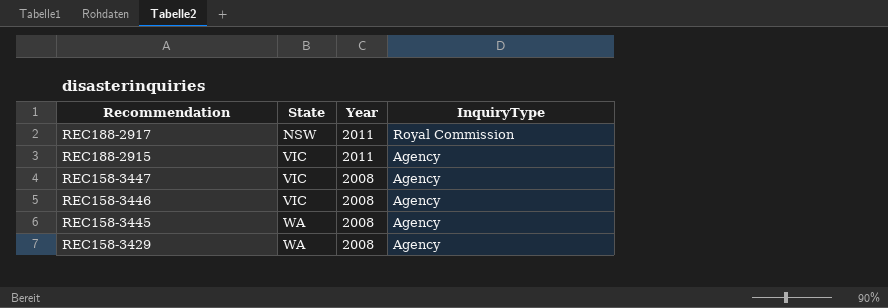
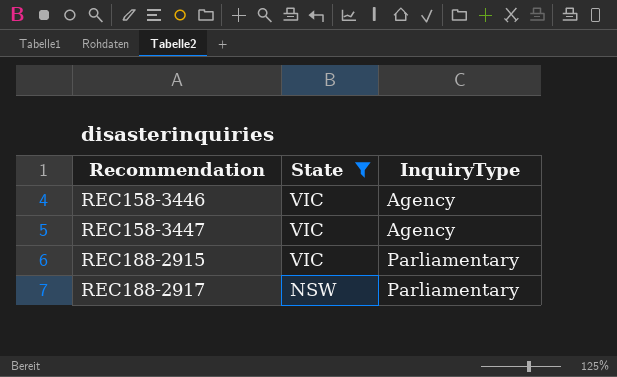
filter: none -> State != WA
row order: Recommendation descending -> Recommendation ascending
column Year | position: 3 -> none
REC188-2915 | InquiryType: Agency -> Parliamentary
REC188-2917 | InquiryType: Royal Commission -> Parliamentary

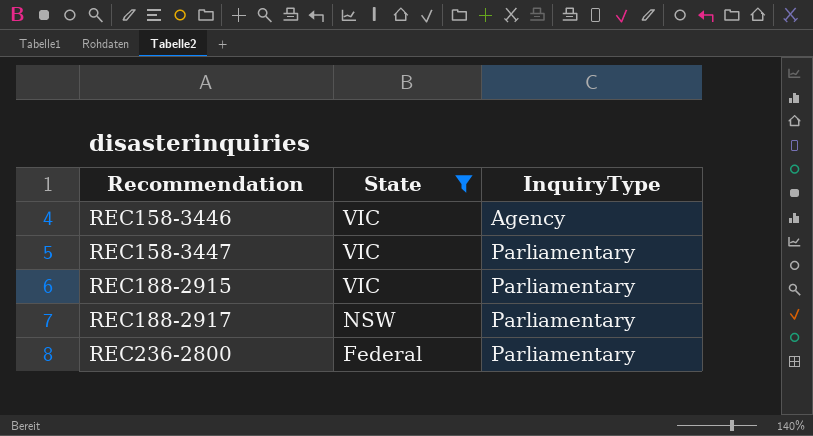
REC158-3447 | InquiryType: Agency -> Parliamentary
row REC236-2800: none -> Federal | Parliamentary

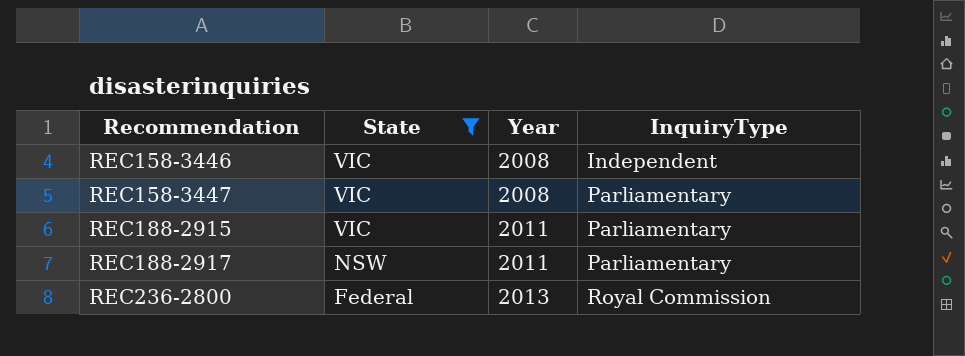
column Year | position: none -> 3
REC158-3446 | InquiryType: Agency -> Independent
REC236-2800 | InquiryType: Parliamentary -> Royal Commission

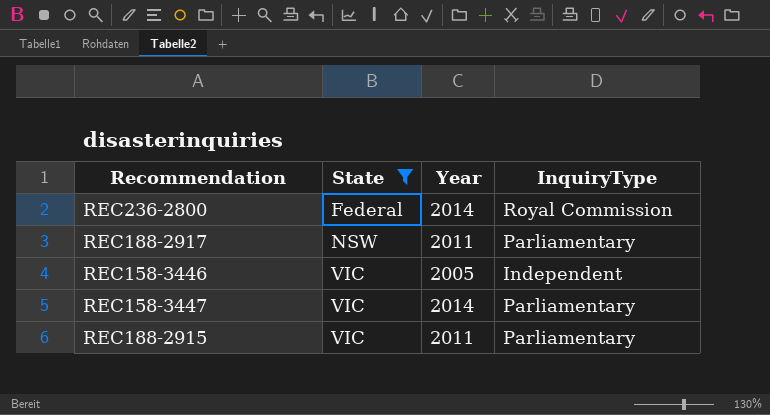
row order: Recommendation ascending -> State ascending
REC236-2800 | Year: 2013 -> 2014
REC158-3446 | Year: 2008 -> 2005
REC158-3447 | Year: 2008 -> 2014

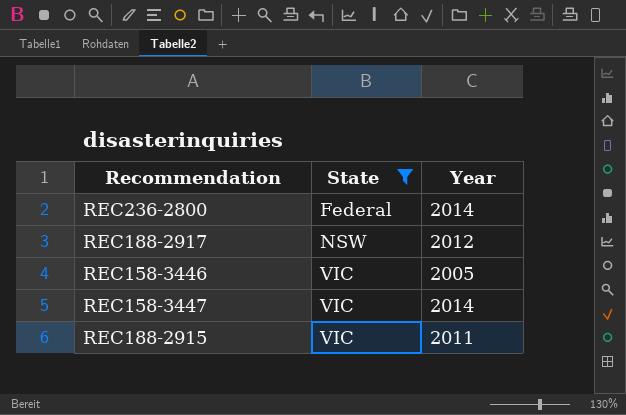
column InquiryType | position: 4 -> none
REC188-2917 | Year: 2011 -> 2012

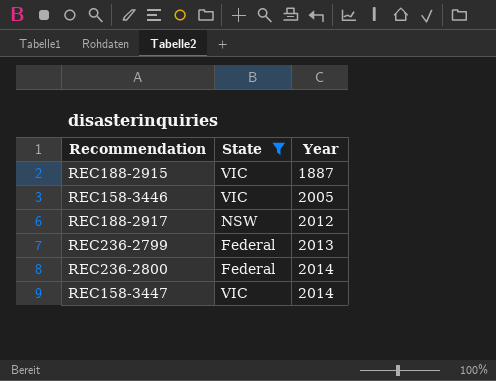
row order: State ascending -> Year ascending
REC188-2915 | Year: 2011 -> 1887
row REC236-2799: none -> Federal | 2013

